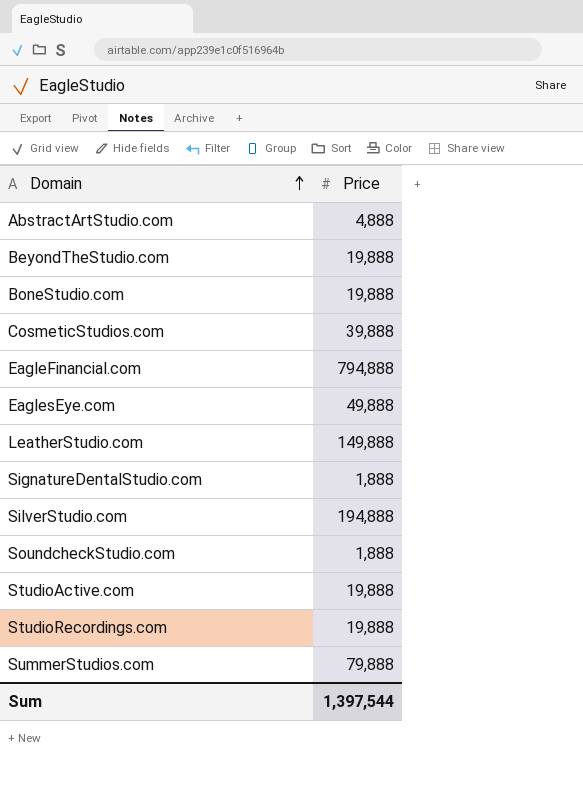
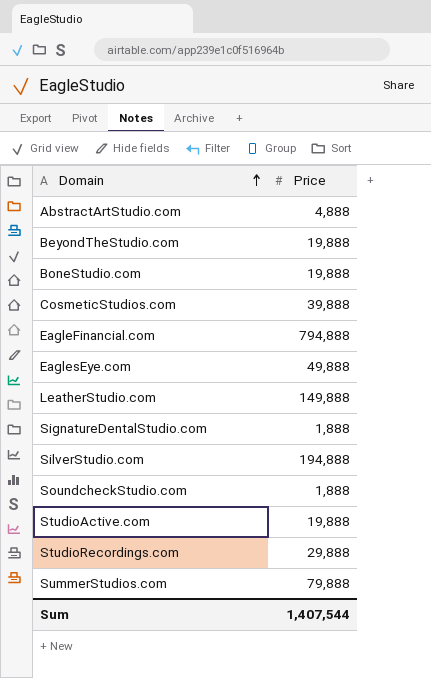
StudioRecordings.com | Price: 19,888 -> 29,888
Sum | Price: 1,397,544 -> 1,407,544

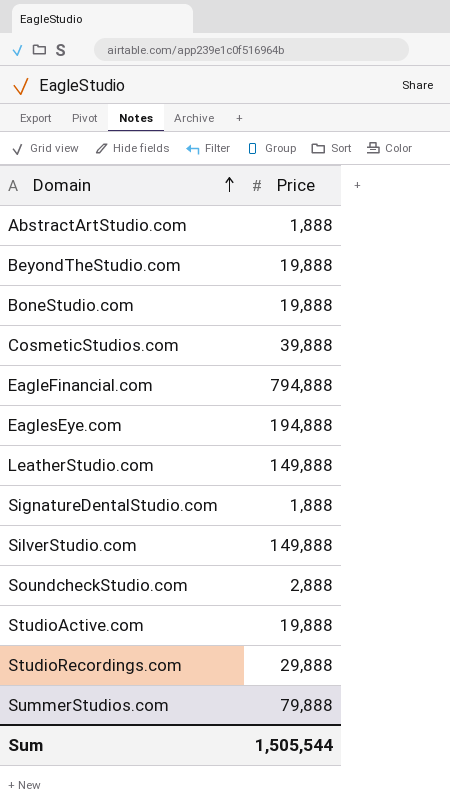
AbstractArtStudio.com | Price: 4,888 -> 1,888
EaglesEye.com | Price: 49,888 -> 194,888
SilverStudio.com | Price: 194,888 -> 149,888
SoundcheckStudio.com | Price: 1,888 -> 2,888
Sum | Price: 1,407,544 -> 1,505,544

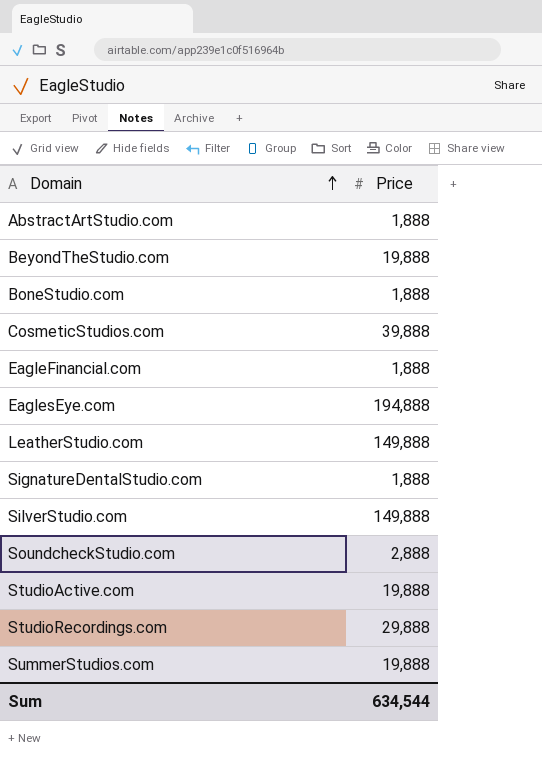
BoneStudio.com | Price: 19,888 -> 1,888
EagleFinancial.com | Price: 794,888 -> 1,888
SummerStudios.com | Price: 79,888 -> 19,888
Sum | Price: 1,505,544 -> 634,544

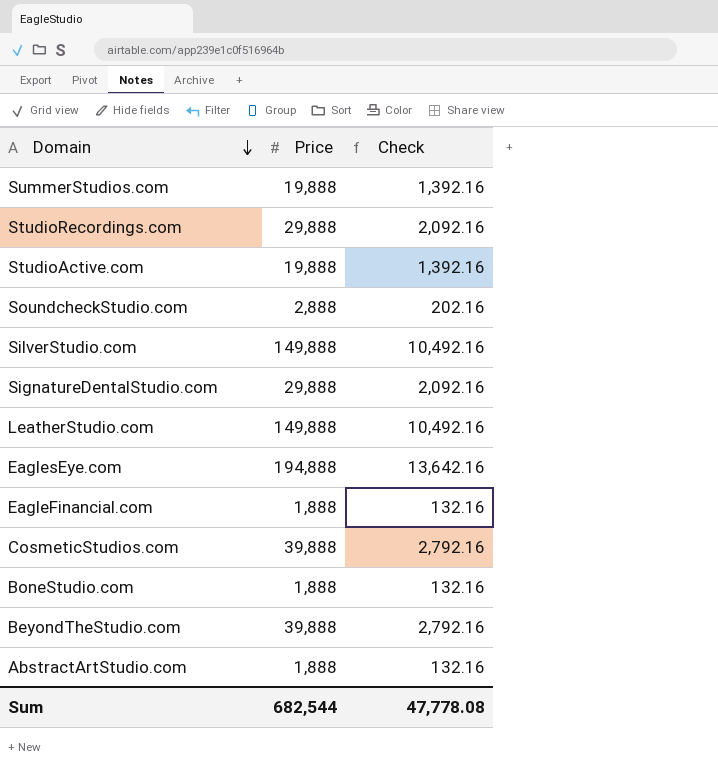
row order: Domain ascending -> Domain descending
column Check | formula: none -> [Price] * 0.07
SignatureDentalStudio.com | Price: 1,888 -> 29,888
BeyondTheStudio.com | Price: 19,888 -> 39,888
Sum | Price: 634,544 -> 682,544

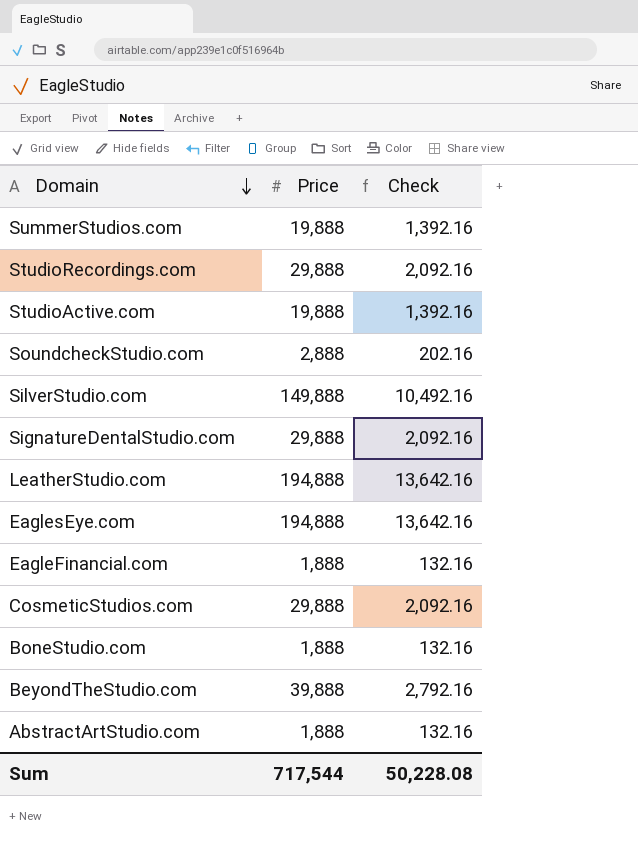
LeatherStudio.com | Price: 149,888 -> 194,888
LeatherStudio.com | Check: 10,492.16 -> 13,642.16
CosmeticStudios.com | Price: 39,888 -> 29,888
CosmeticStudios.com | Check: 2,792.16 -> 2,092.16
Sum | Price: 682,544 -> 717,544
Sum | Check: 47,778.08 -> 50,228.08

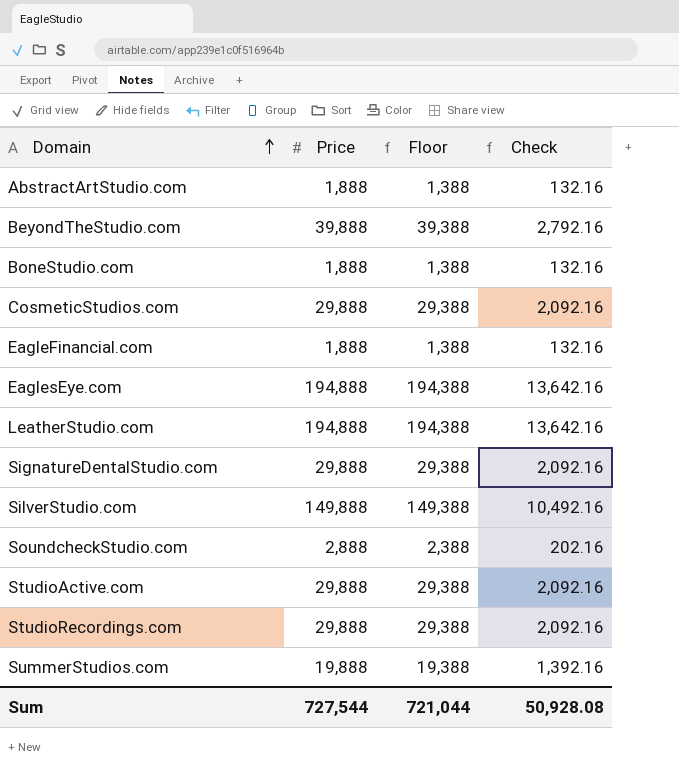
row order: Domain descending -> Domain ascending
column Floor | formula: none -> [Price] - 500
StudioActive.com | Price: 19,888 -> 29,888
StudioActive.com | Check: 1,392.16 -> 2,092.16
Sum | Price: 717,544 -> 727,544
Sum | Check: 50,228.08 -> 50,928.08

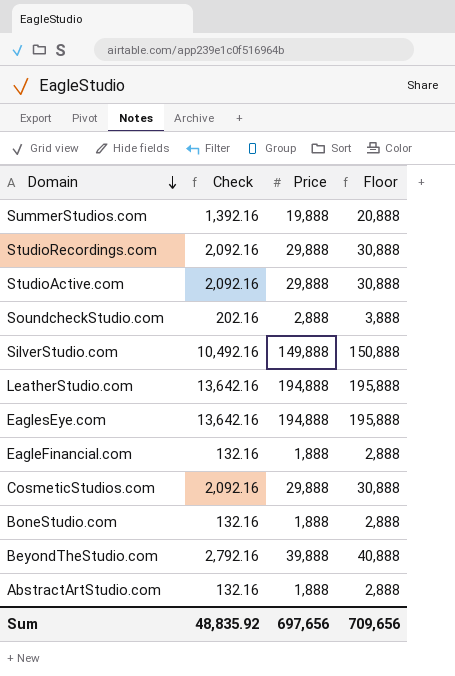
row order: Domain ascending -> Domain descending
column Check | position: 4 -> 2
column Floor | formula: [Price] - 500 -> [Price] + 1000
row SignatureDentalStudio.com: 29,888 | 29,388 | 2,092.16 -> none
Sum | Check: 50,928.08 -> 48,835.92
Sum | Price: 727,544 -> 697,656
Sum | Floor: 721,044 -> 709,656

